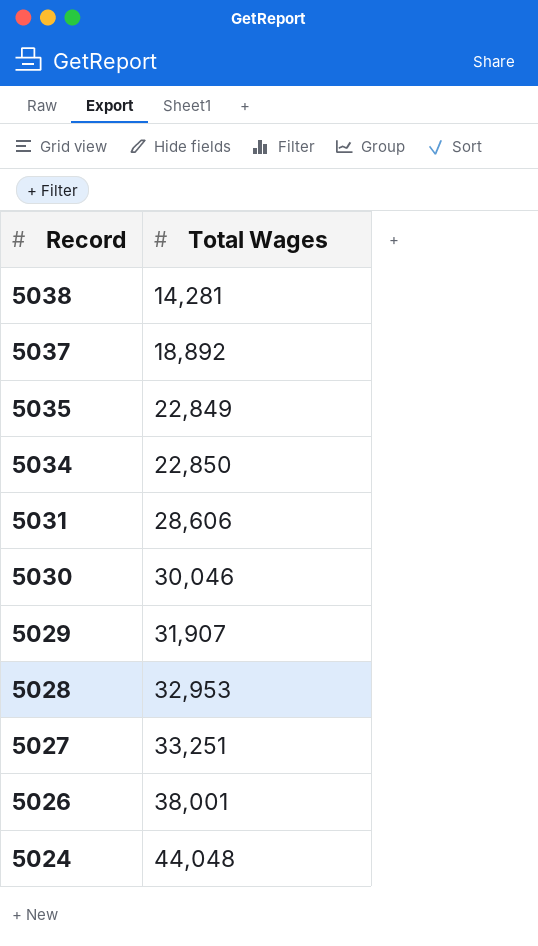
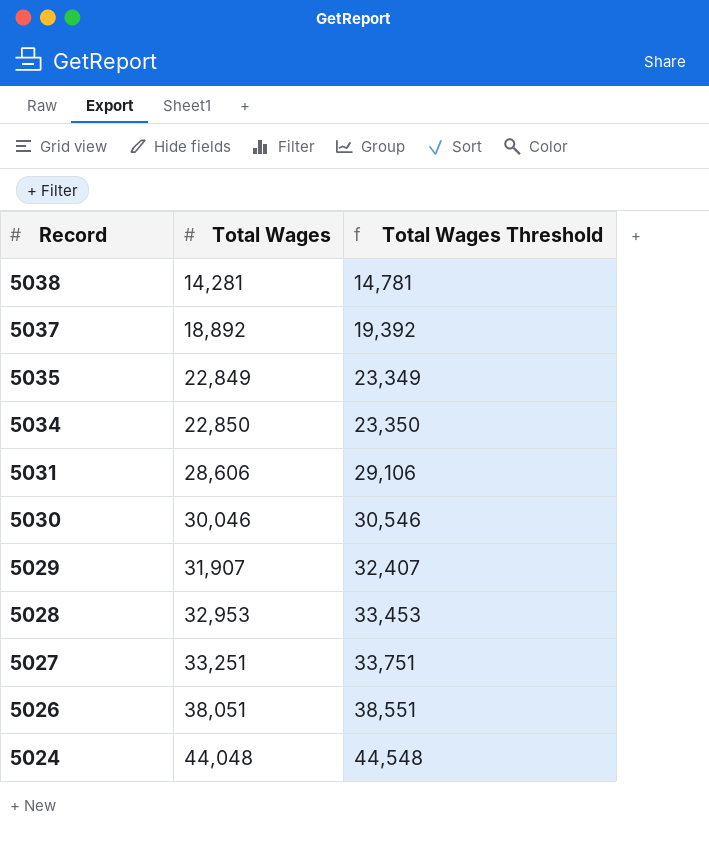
column Total Wages Threshold | formula: none -> [Total Wages] + 500
5026 | Total Wages: 38,001 -> 38,051

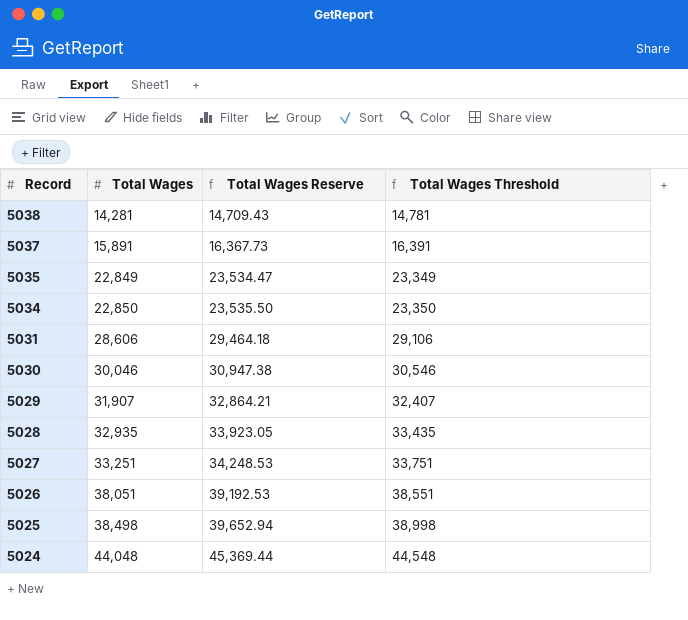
column Total Wages Reserve | formula: none -> [Total Wages] * 1.03
5037 | Total Wages: 18,892 -> 15,891
5037 | Total Wages Threshold: 19,392 -> 16,391
5028 | Total Wages: 32,953 -> 32,935
5028 | Total Wages Threshold: 33,453 -> 33,435
row 5025: none -> 38,498 | 39,652.94 | 38,998

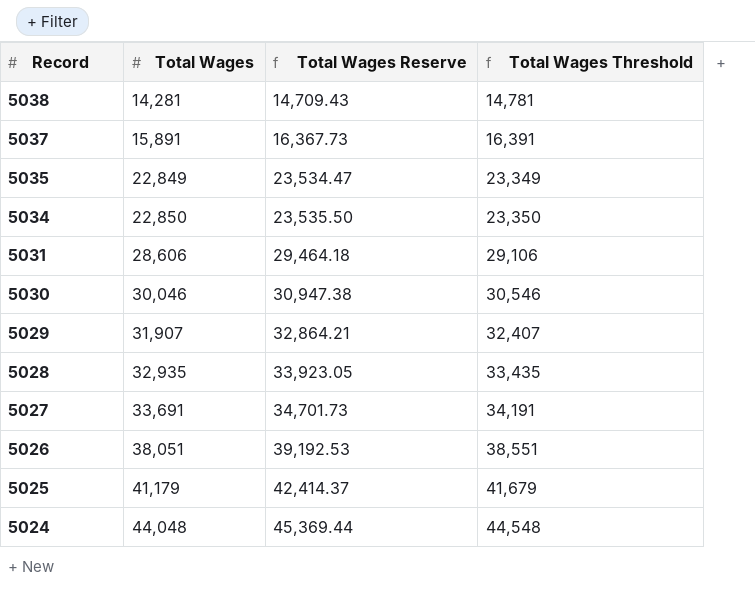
5027 | Total Wages: 33,251 -> 33,691
5027 | Total Wages Reserve: 34,248.53 -> 34,701.73
5027 | Total Wages Threshold: 33,751 -> 34,191
5025 | Total Wages: 38,498 -> 41,179
5025 | Total Wages Reserve: 39,652.94 -> 42,414.37
5025 | Total Wages Threshold: 38,998 -> 41,679

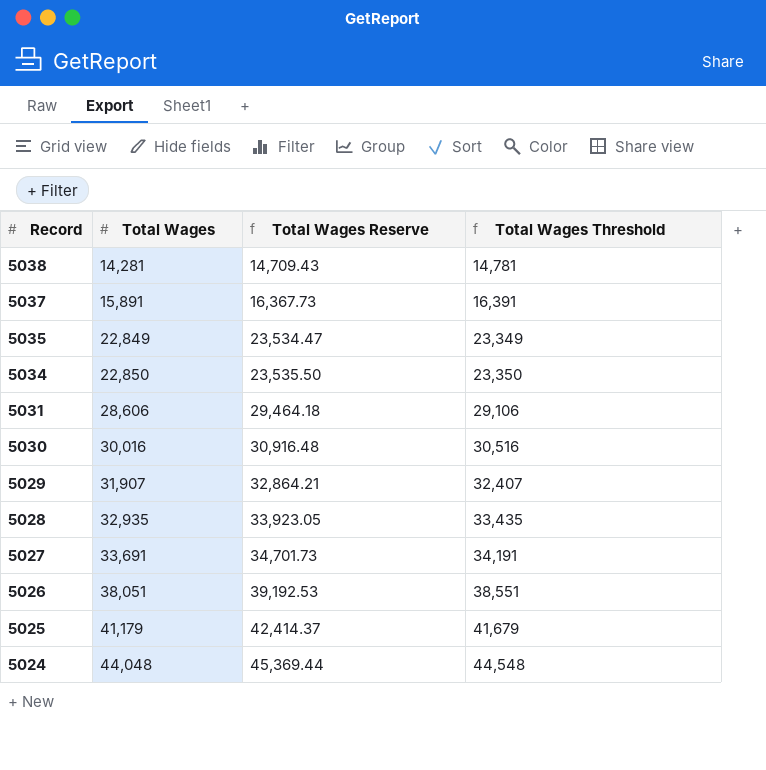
5030 | Total Wages: 30,046 -> 30,016
5030 | Total Wages Reserve: 30,947.38 -> 30,916.48
5030 | Total Wages Threshold: 30,546 -> 30,516

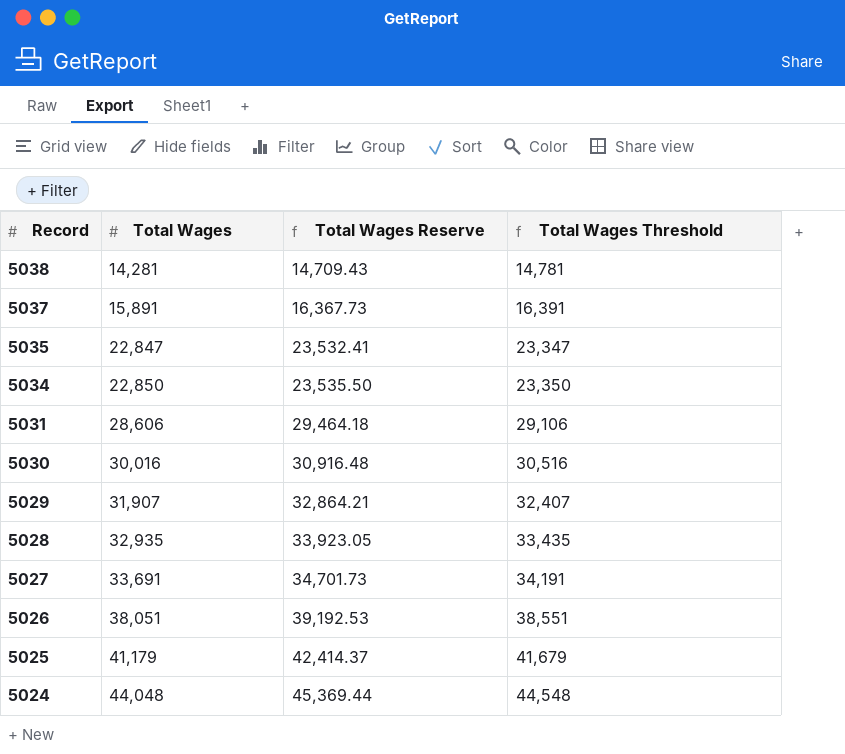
5035 | Total Wages: 22,849 -> 22,847
5035 | Total Wages Reserve: 23,534.47 -> 23,532.41
5035 | Total Wages Threshold: 23,349 -> 23,347

